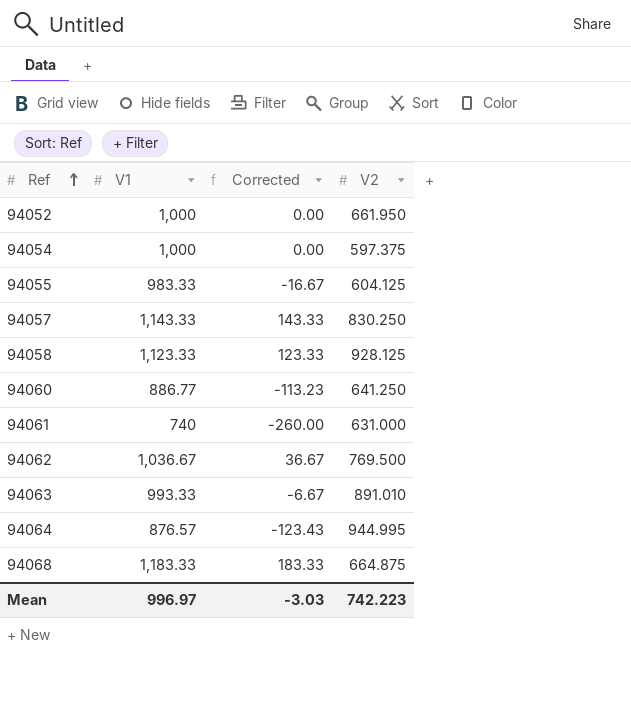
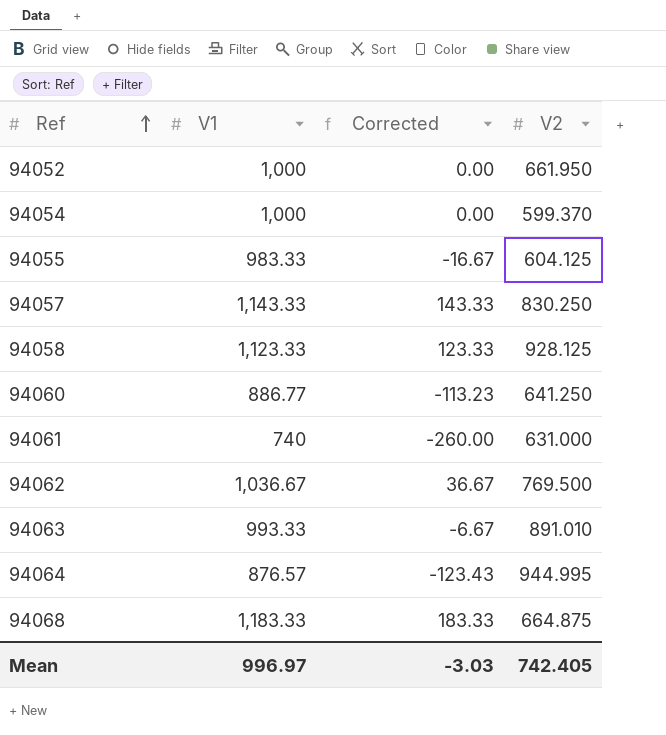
94054 | V2: 597.375 -> 599.370
Mean | V2: 742.223 -> 742.405

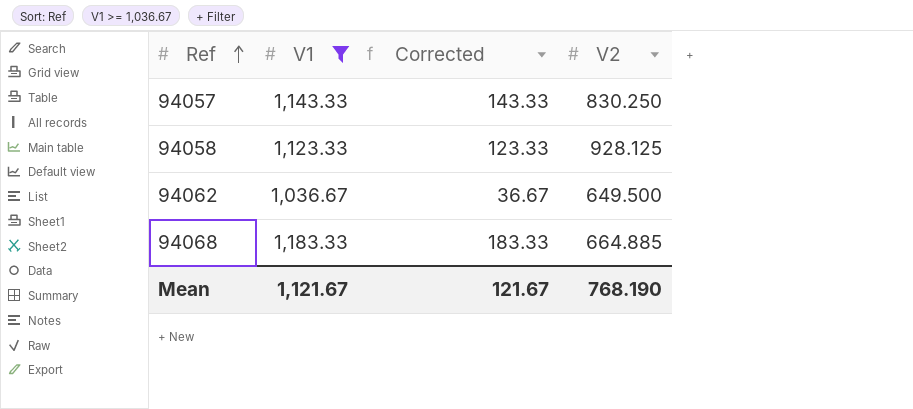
filter: none -> V1 >= 1,036.67
94062 | V2: 769.500 -> 649.500
94068 | V2: 664.875 -> 664.885
Mean | V1: 996.97 -> 1,121.67
Mean | Corrected: -3.03 -> 121.67
Mean | V2: 742.405 -> 768.190

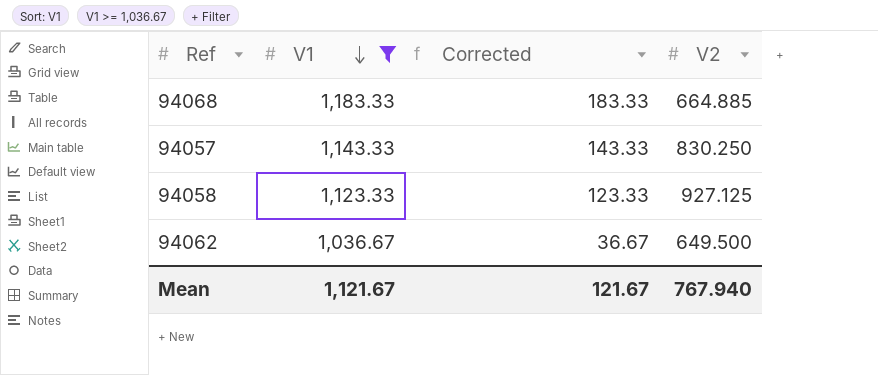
row order: Ref ascending -> V1 descending
94058 | V2: 928.125 -> 927.125
Mean | V2: 768.190 -> 767.940

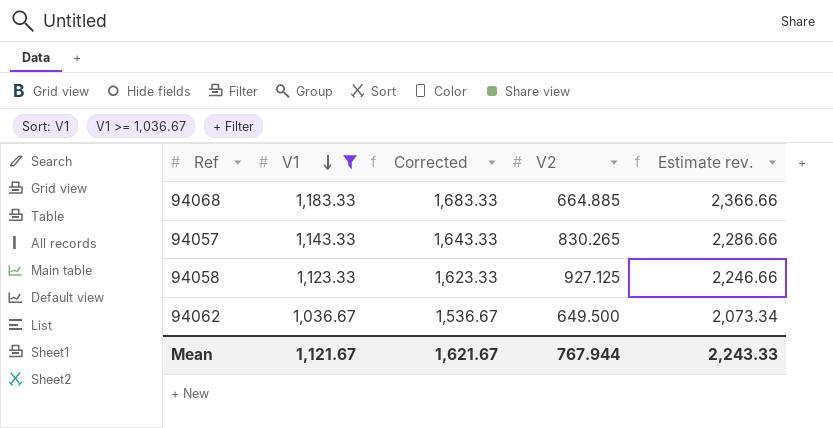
column Corrected | formula: [V1] - 1000 -> [V1] + 500
column Estimate rev. | formula: none -> [V1] * 2
94057 | V2: 830.250 -> 830.265
Mean | Corrected: 121.67 -> 1,621.67
Mean | V2: 767.940 -> 767.944

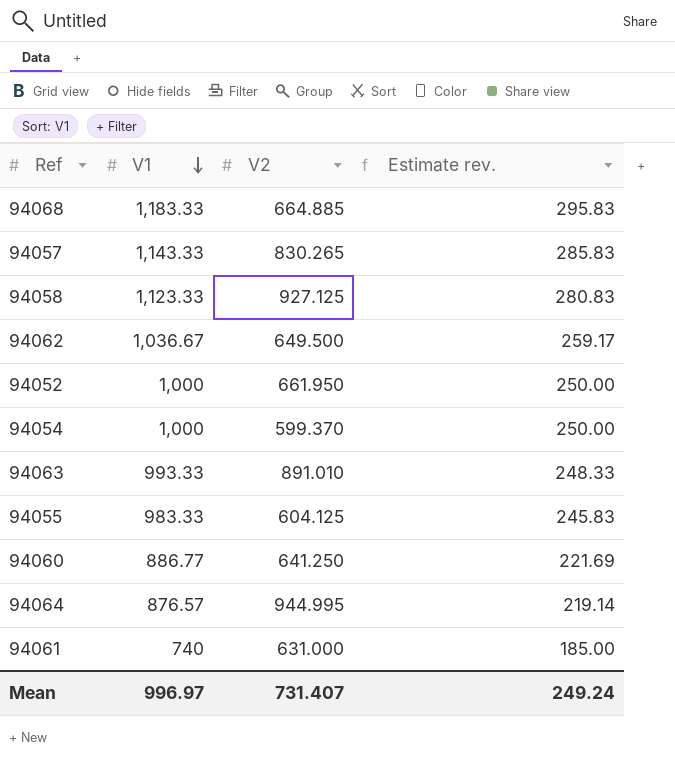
filter: V1 >= 1,036.67 -> none
column Corrected | formula: [V1] + 500 -> none
column Estimate rev. | formula: [V1] * 2 -> [V1] * 0.25
Mean | V1: 1,121.67 -> 996.97
Mean | V2: 767.944 -> 731.407
Mean | Estimate rev.: 2,243.33 -> 249.24

